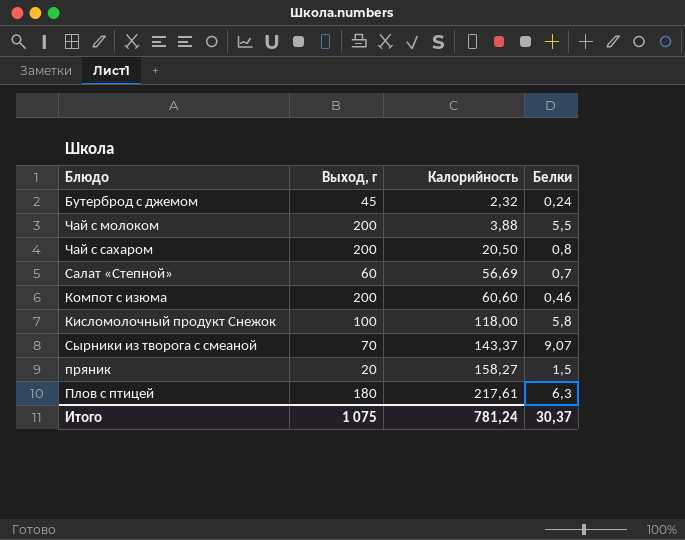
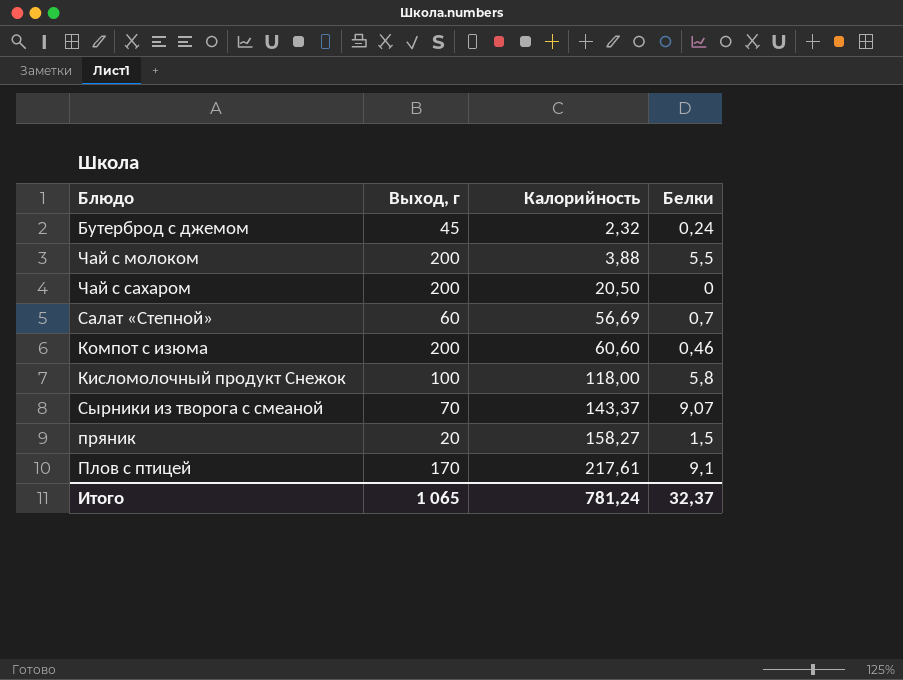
Чай с сахаром | Белки: 0,8 -> 0
Плов с птицей | Выход, г: 180 -> 170
Плов с птицей | Белки: 6,3 -> 9,1
Итого | Выход, г: 1 075 -> 1 065
Итого | Белки: 30,37 -> 32,37

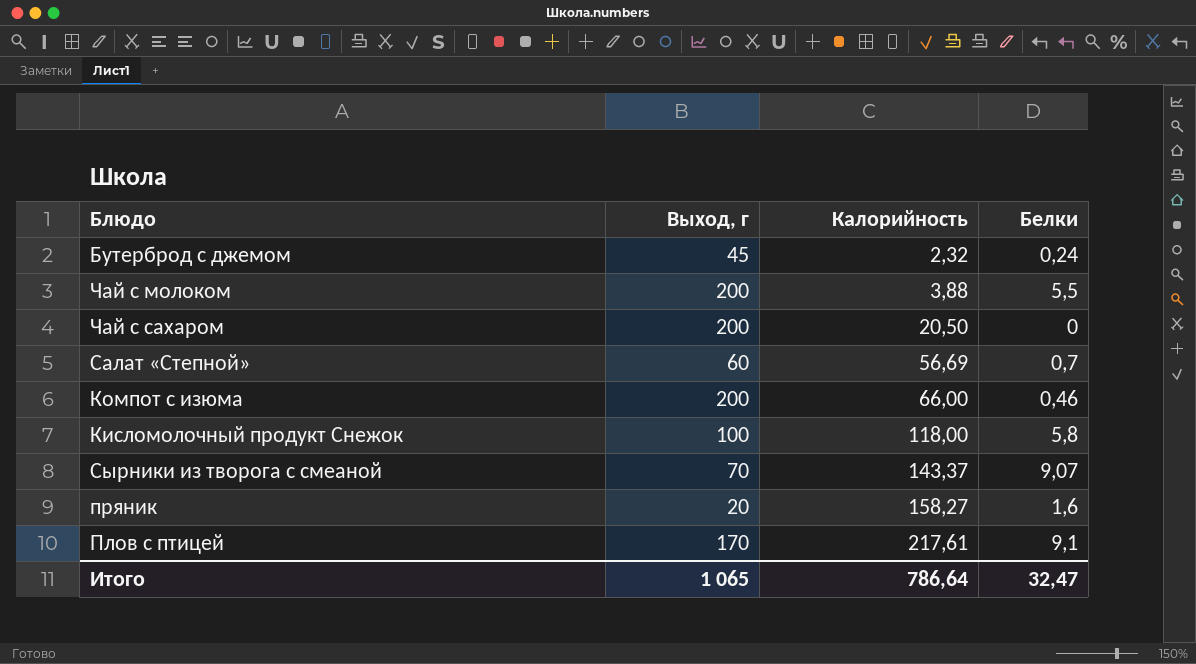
Компот с изюма | Калорийность: 60,60 -> 66,00
пряник | Белки: 1,5 -> 1,6
Итого | Калорийность: 781,24 -> 786,64
Итого | Белки: 32,37 -> 32,47

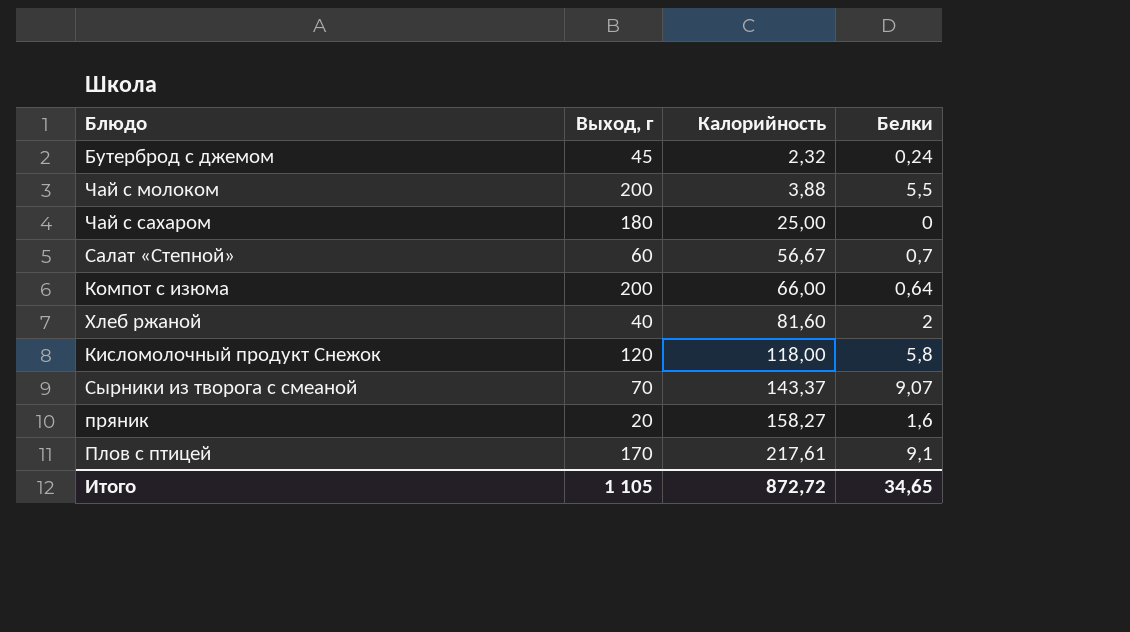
Чай с сахаром | Выход, г: 200 -> 180
Чай с сахаром | Калорийность: 20,50 -> 25,00
Салат «Степной» | Калорийность: 56,69 -> 56,67
Компот с изюма | Белки: 0,46 -> 0,64
row Хлеб ржаной: none -> 40 | 81,60 | 2
Кисломолочный продукт Снежок | Выход, г: 100 -> 120
Итого | Выход, г: 1 065 -> 1 105
Итого | Калорийность: 786,64 -> 872,72
Итого | Белки: 32,47 -> 34,65

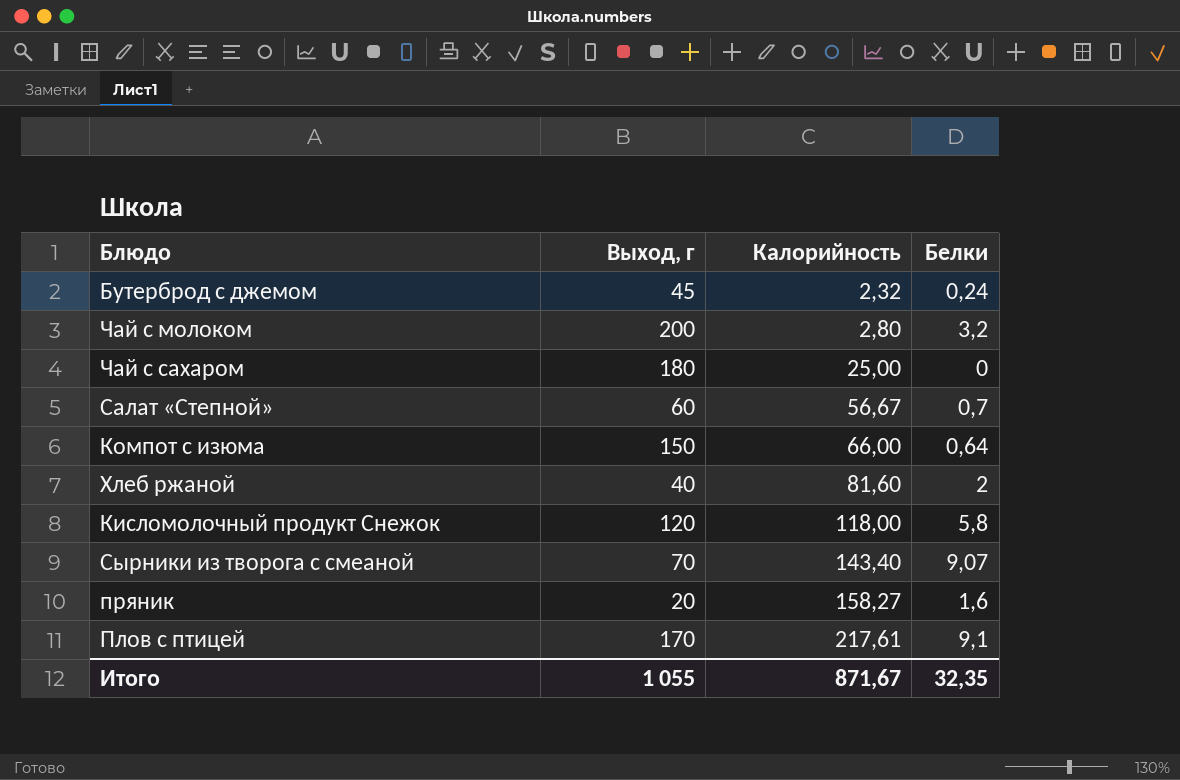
Чай с молоком | Калорийность: 3,88 -> 2,80
Чай с молоком | Белки: 5,5 -> 3,2
Компот с изюма | Выход, г: 200 -> 150
Сырники из творога с смеаной | Калорийность: 143,37 -> 143,40
Итого | Выход, г: 1 105 -> 1 055
Итого | Калорийность: 872,72 -> 871,67
Итого | Белки: 34,65 -> 32,35

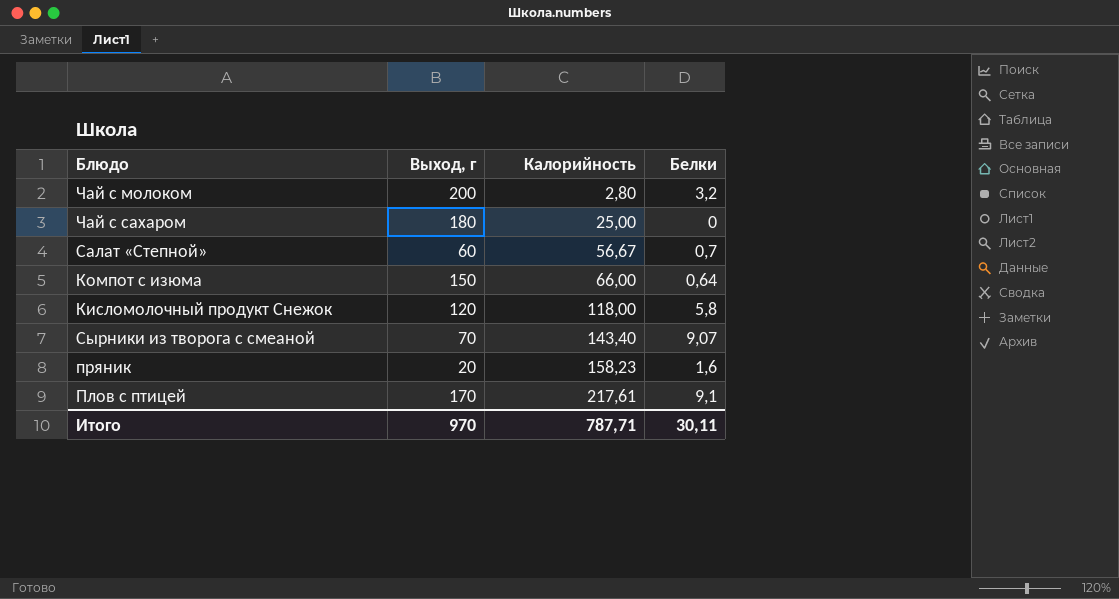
row Бутерброд с джемом: 45 | 2,32 | 0,24 -> none
row Хлеб ржаной: 40 | 81,60 | 2 -> none
пряник | Калорийность: 158,27 -> 158,23
Итого | Выход, г: 1 055 -> 970
Итого | Калорийность: 871,67 -> 787,71
Итого | Белки: 32,35 -> 30,11

